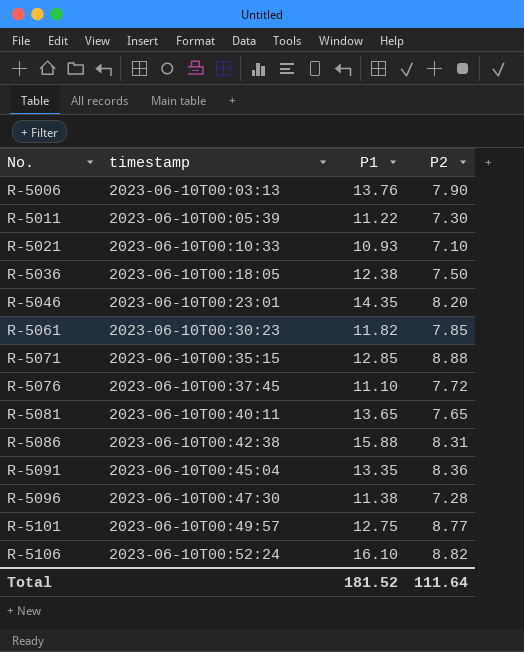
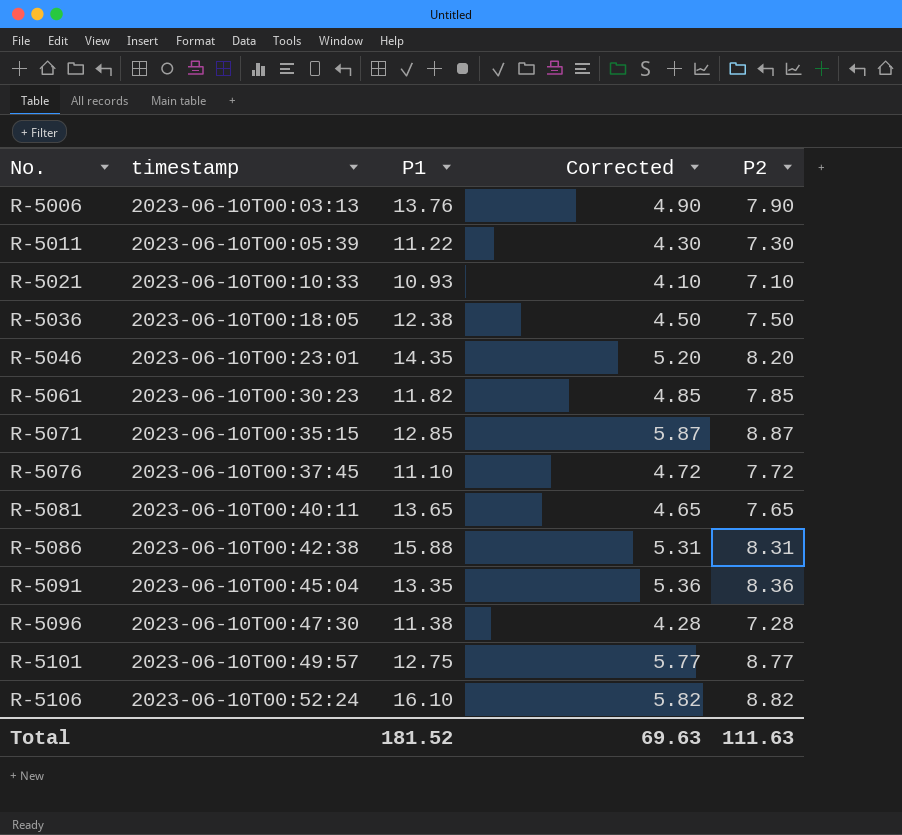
column Corrected | formula: none -> [P2] - 3
R-5071 | P2: 8.88 -> 8.87
Total | P2: 111.64 -> 111.63

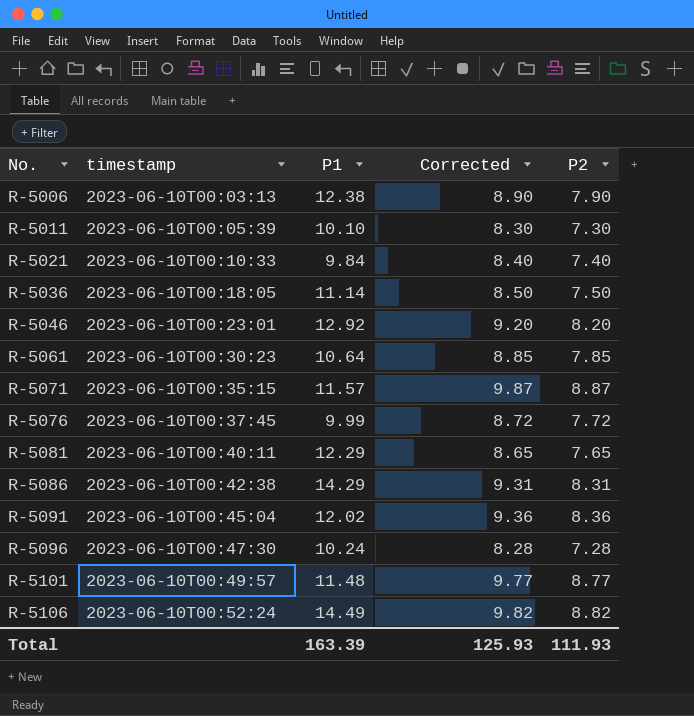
column Corrected | formula: [P2] - 3 -> [P2] + 1
R-5006 | P1: 13.76 -> 12.38
R-5011 | P1: 11.22 -> 10.10
R-5021 | P1: 10.93 -> 9.84
R-5021 | P2: 7.10 -> 7.40
R-5036 | P1: 12.38 -> 11.14
R-5046 | P1: 14.35 -> 12.92
R-5061 | P1: 11.82 -> 10.64
R-5071 | P1: 12.85 -> 11.57
R-5076 | P1: 11.10 -> 9.99
R-5081 | P1: 13.65 -> 12.29
R-5086 | P1: 15.88 -> 14.29
R-5091 | P1: 13.35 -> 12.02
R-5096 | P1: 11.38 -> 10.24
R-5101 | P1: 12.75 -> 11.48
R-5106 | P1: 16.10 -> 14.49
Total | P1: 181.52 -> 163.39
Total | Corrected: 69.63 -> 125.93
Total | P2: 111.63 -> 111.93

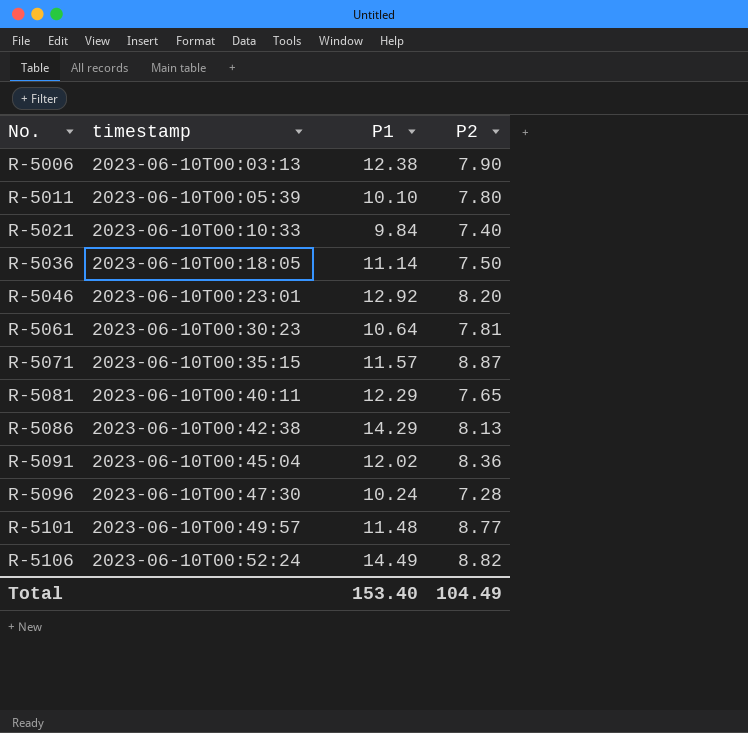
column Corrected | formula: [P2] + 1 -> none
row R-5076: 2023-06-10T00:37:45 | 9.99 | 8.72 | 7.72 -> none
R-5011 | P2: 7.30 -> 7.80
R-5061 | P2: 7.85 -> 7.81
R-5086 | P2: 8.31 -> 8.13
Total | P1: 163.39 -> 153.40
Total | P2: 111.93 -> 104.49

